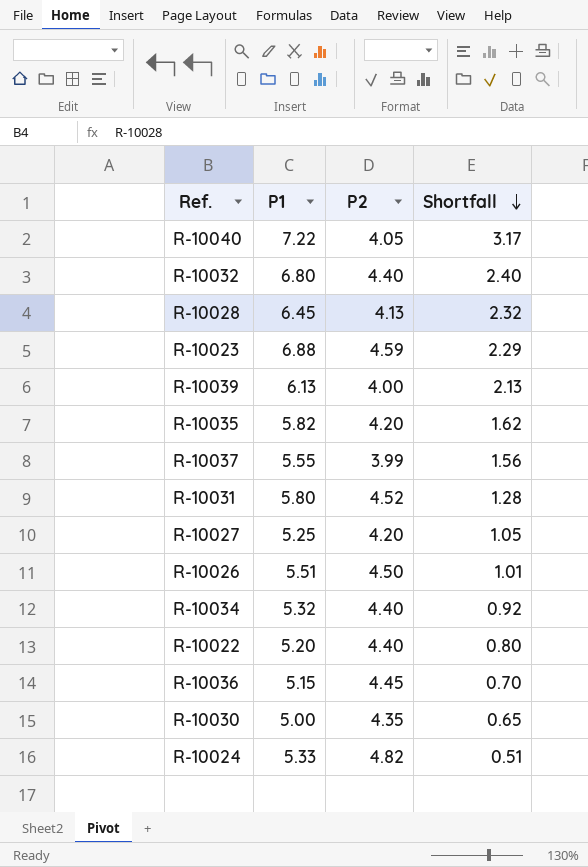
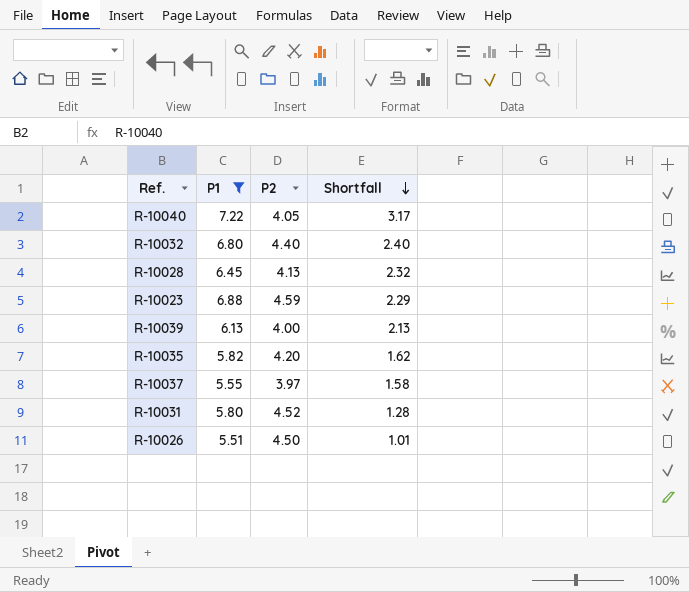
filter: none -> P1 >= 5.51
R-10037 | P2: 3.99 -> 3.97
R-10037 | Shortfall: 1.56 -> 1.58

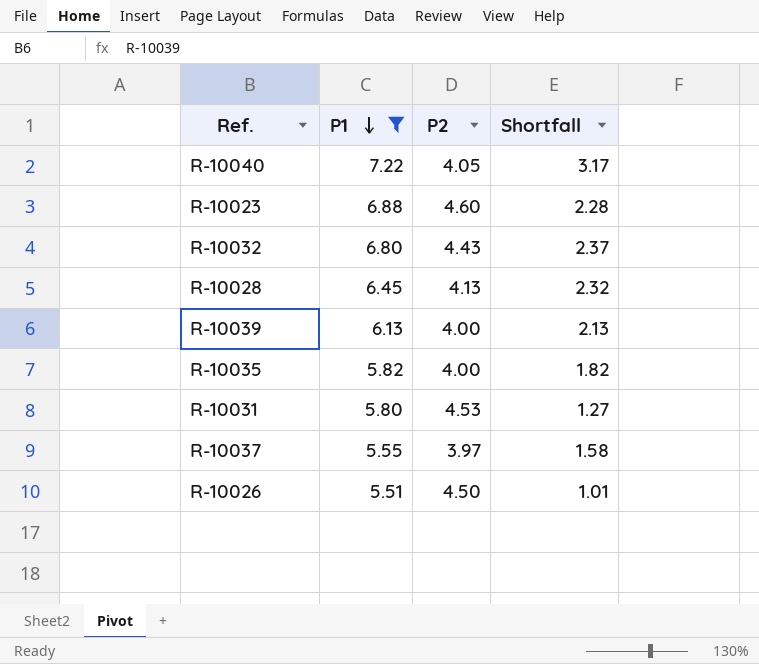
row order: Shortfall descending -> P1 descending
R-10023 | P2: 4.59 -> 4.60
R-10023 | Shortfall: 2.29 -> 2.28
R-10032 | P2: 4.40 -> 4.43
R-10032 | Shortfall: 2.40 -> 2.37
R-10035 | P2: 4.20 -> 4.00
R-10035 | Shortfall: 1.62 -> 1.82
R-10031 | P2: 4.52 -> 4.53
R-10031 | Shortfall: 1.28 -> 1.27

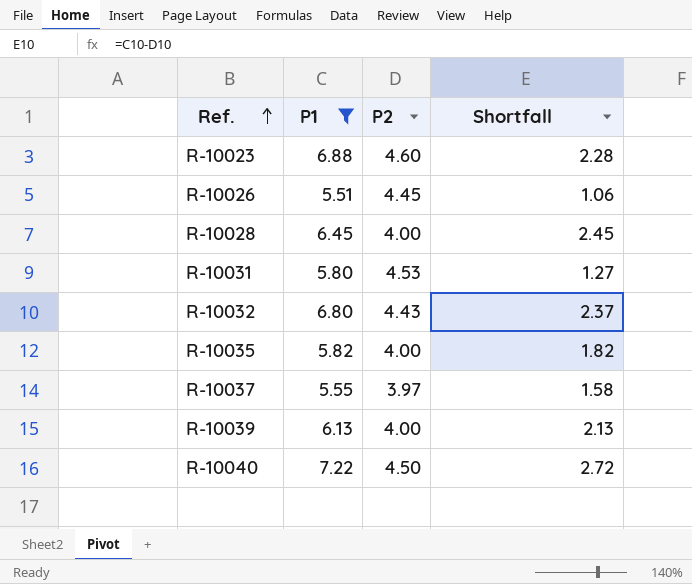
row order: P1 descending -> Ref. ascending
R-10026 | P2: 4.50 -> 4.45
R-10026 | Shortfall: 1.01 -> 1.06
R-10028 | P2: 4.13 -> 4.00
R-10028 | Shortfall: 2.32 -> 2.45
R-10040 | P2: 4.05 -> 4.50
R-10040 | Shortfall: 3.17 -> 2.72

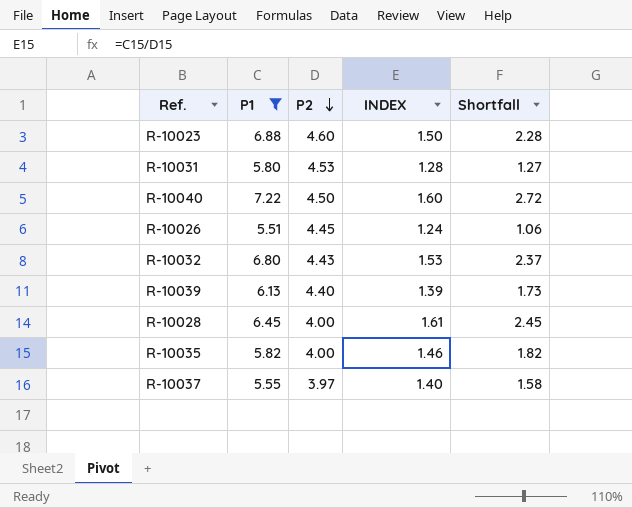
row order: Ref. ascending -> P2 descending
column INDEX | formula: none -> [P1] / [P2]
R-10039 | P2: 4.00 -> 4.40
R-10039 | Shortfall: 2.13 -> 1.73

